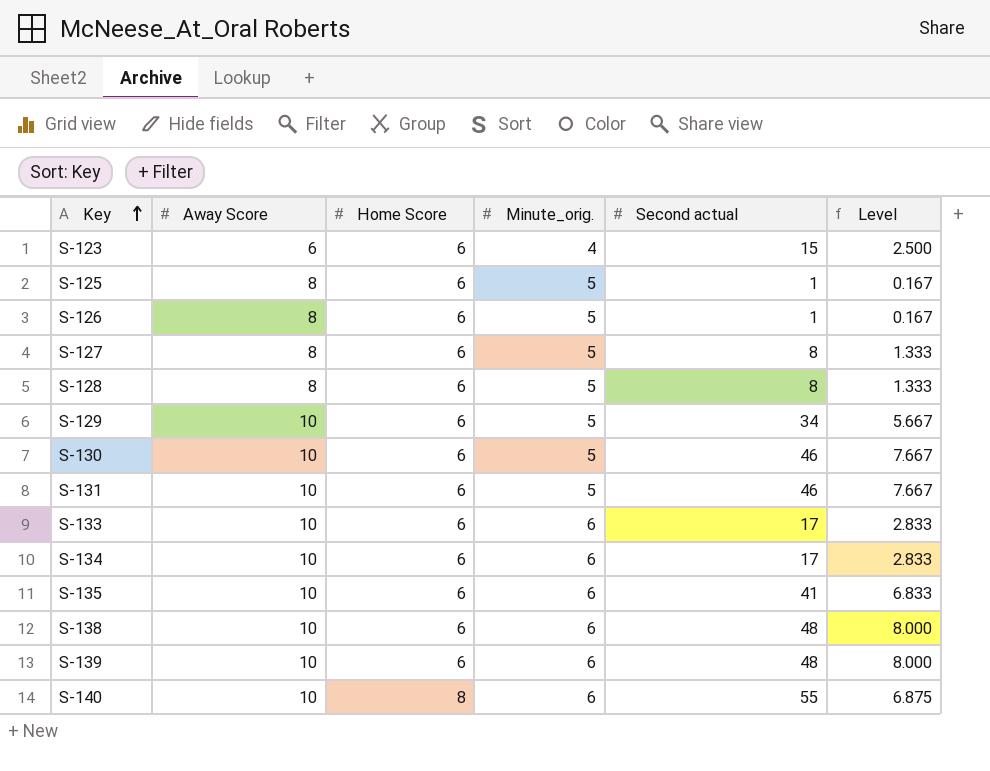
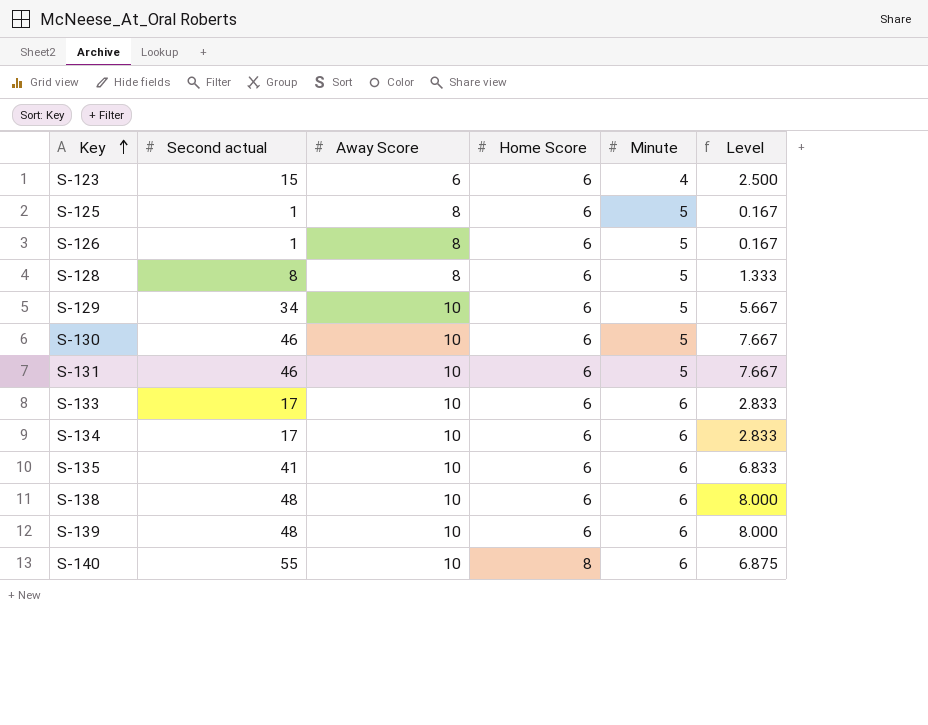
column Second actual | position: 5 -> 2
column name: Minute_orig. -> Minute
row S-127: 8 | 6 | 5 | 8 | 1.333 -> none

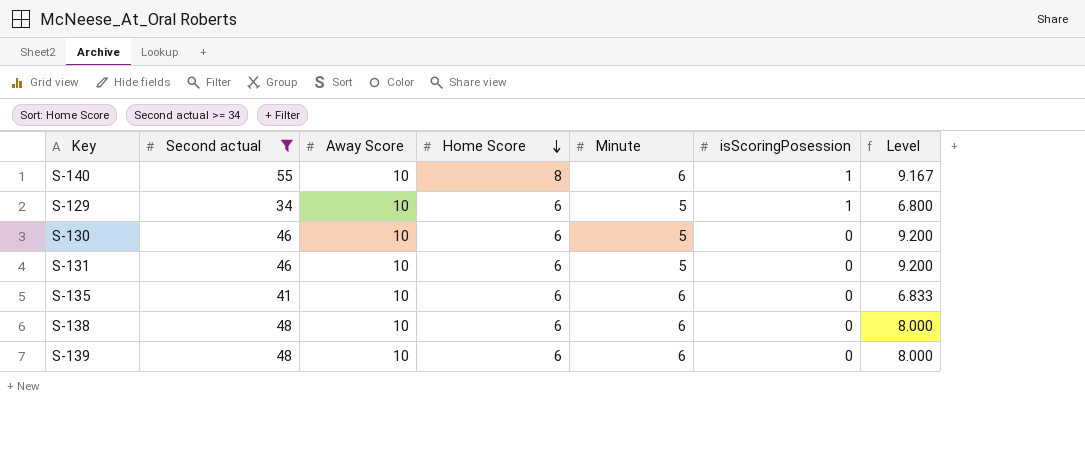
filter: none -> Second actual >= 34
row order: Key ascending -> Home Score descending
column isScoringPosession | position: none -> 6
column Level | formula: [Second actual] / [Home Score] -> [Second actual] / [Minute]

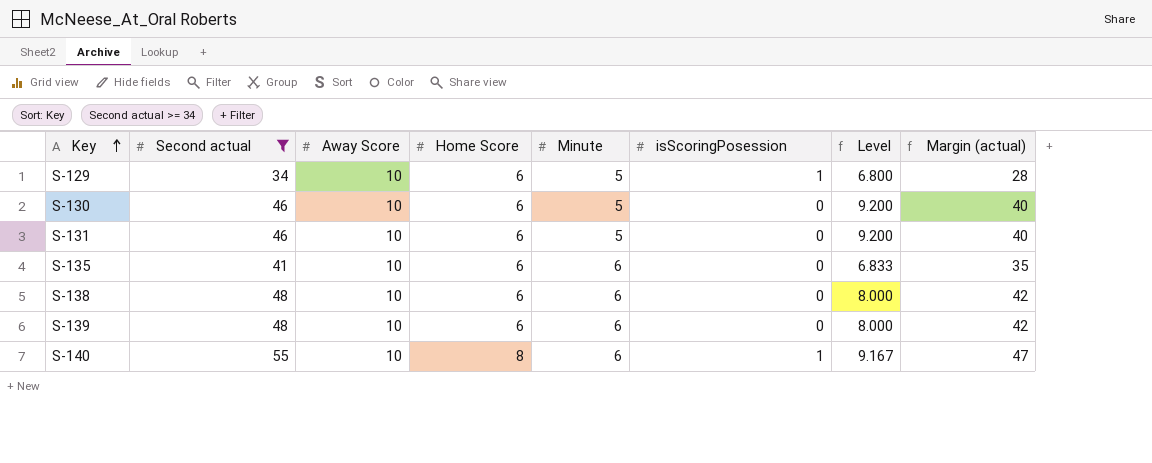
row order: Home Score descending -> Key ascending
column Margin (actual) | formula: none -> [Second actual] - [Home Score]

